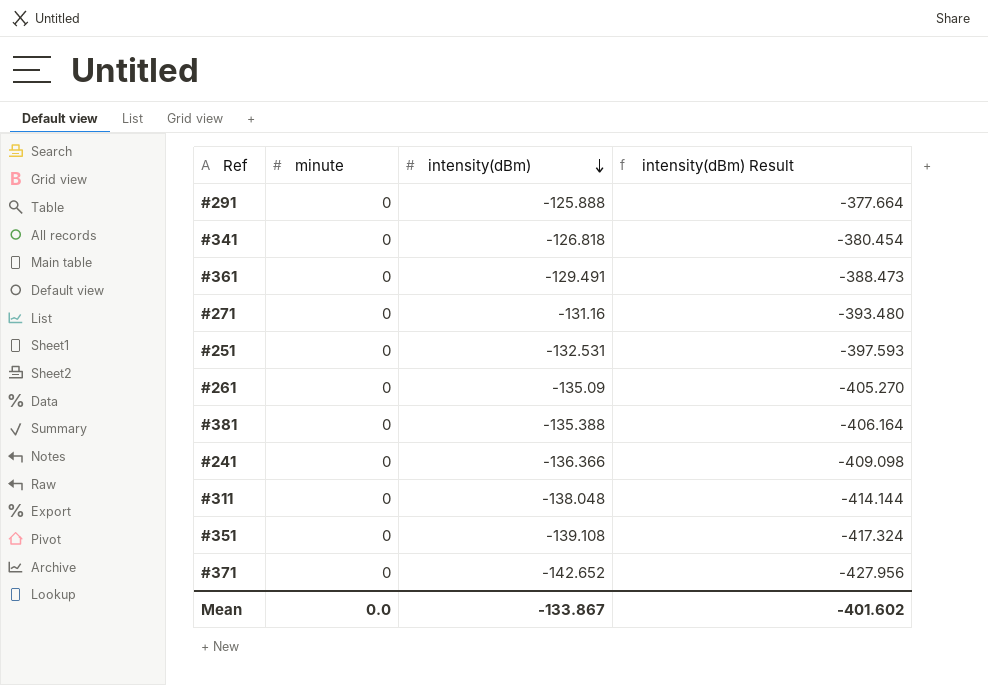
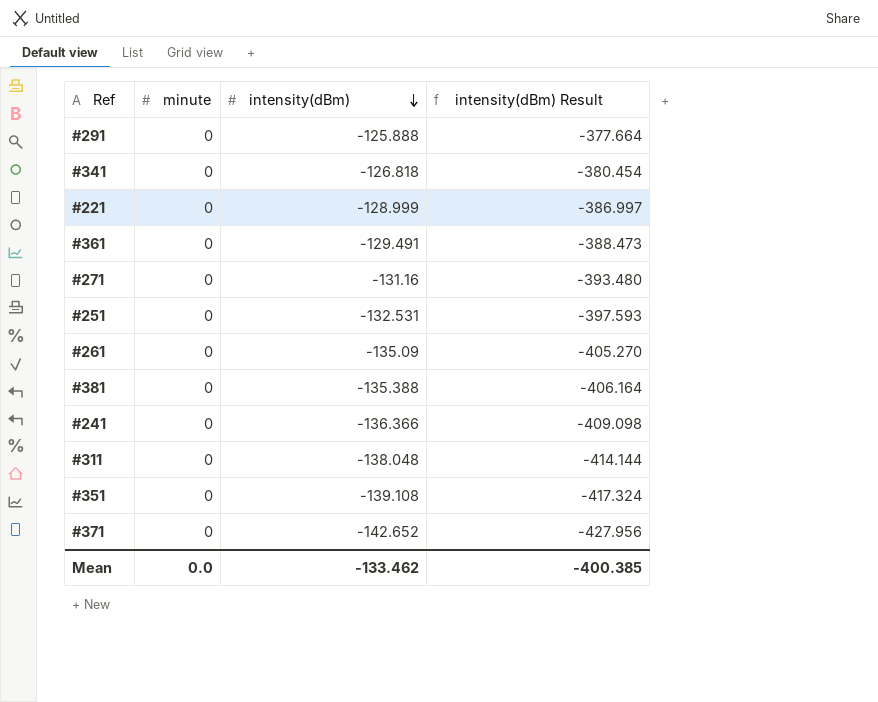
row #221: none -> 0 | -128.999 | -386.997
Mean | intensity(dBm): -133.867 -> -133.462
Mean | intensity(dBm) Result: -401.602 -> -400.385

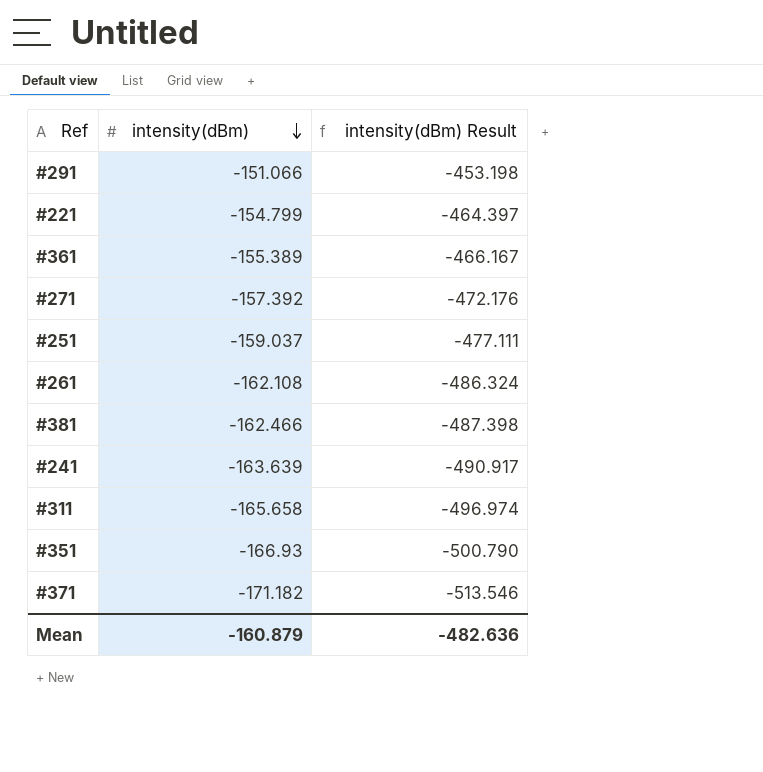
column minute | position: 2 -> none
row #341: 0 | -126.818 | -380.454 -> none
#291 | intensity(dBm): -125.888 -> -151.066
#291 | intensity(dBm) Result: -377.664 -> -453.198
#221 | intensity(dBm): -128.999 -> -154.799
#221 | intensity(dBm) Result: -386.997 -> -464.397
#361 | intensity(dBm): -129.491 -> -155.389
#361 | intensity(dBm) Result: -388.473 -> -466.167
#271 | intensity(dBm): -131.16 -> -157.392
#271 | intensity(dBm) Result: -393.480 -> -472.176
#251 | intensity(dBm): -132.531 -> -159.037
#251 | intensity(dBm) Result: -397.593 -> -477.111
#261 | intensity(dBm): -135.09 -> -162.108
#261 | intensity(dBm) Result: -405.270 -> -486.324
#381 | intensity(dBm): -135.388 -> -162.466
#381 | intensity(dBm) Result: -406.164 -> -487.398
#241 | intensity(dBm): -136.366 -> -163.639
#241 | intensity(dBm) Result: -409.098 -> -490.917
#311 | intensity(dBm): -138.048 -> -165.658
#311 | intensity(dBm) Result: -414.144 -> -496.974
#351 | intensity(dBm): -139.108 -> -166.93
#351 | intensity(dBm) Result: -417.324 -> -500.790
#371 | intensity(dBm): -142.652 -> -171.182
#371 | intensity(dBm) Result: -427.956 -> -513.546
Mean | intensity(dBm): -133.462 -> -160.879
Mean | intensity(dBm) Result: -400.385 -> -482.636

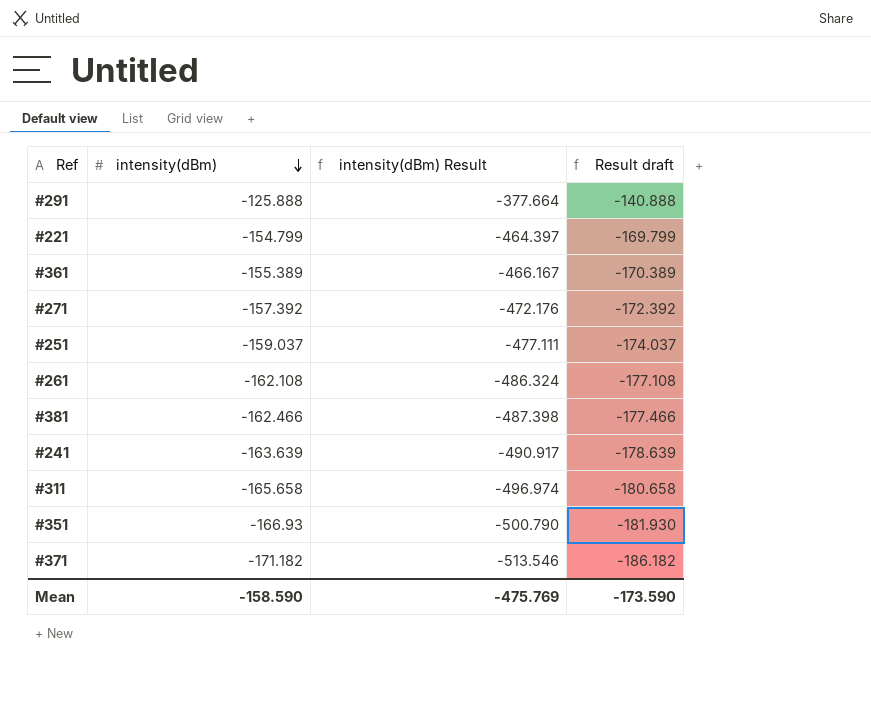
column Result draft | formula: none -> [intensity(dBm)] - 15
#291 | intensity(dBm): -151.066 -> -125.888
#291 | intensity(dBm) Result: -453.198 -> -377.664
Mean | intensity(dBm): -160.879 -> -158.590
Mean | intensity(dBm) Result: -482.636 -> -475.769

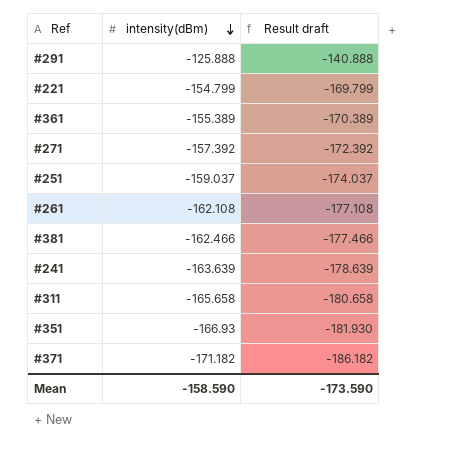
column intensity(dBm) Result | formula: [intensity(dBm)] * 3 -> none

